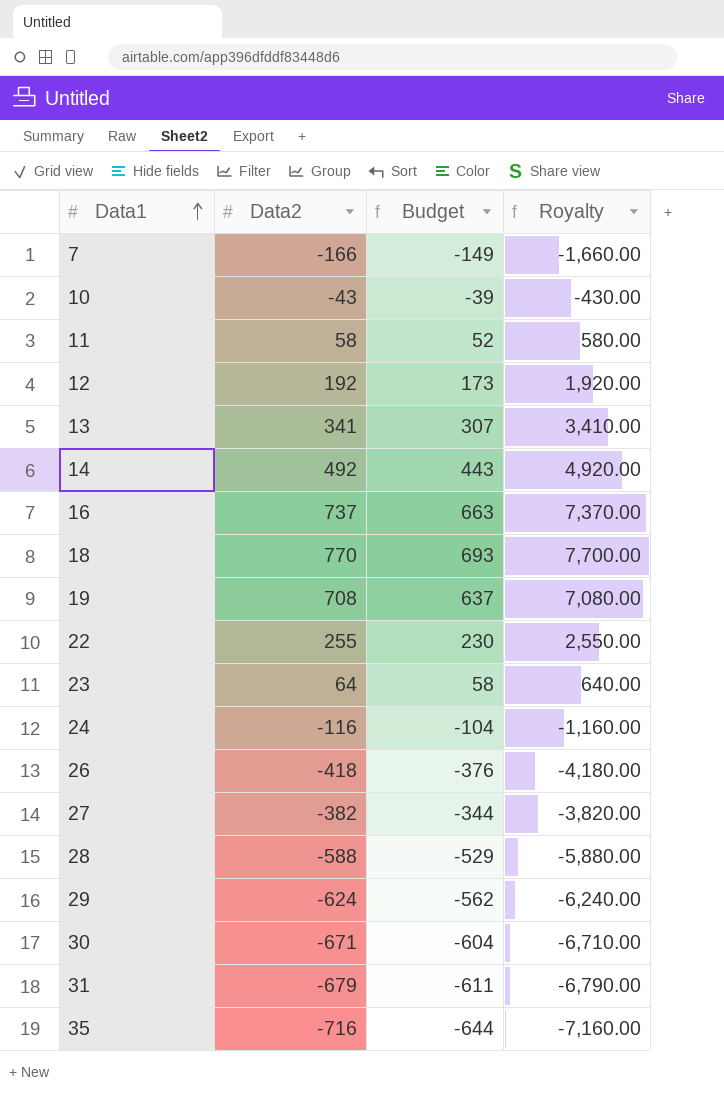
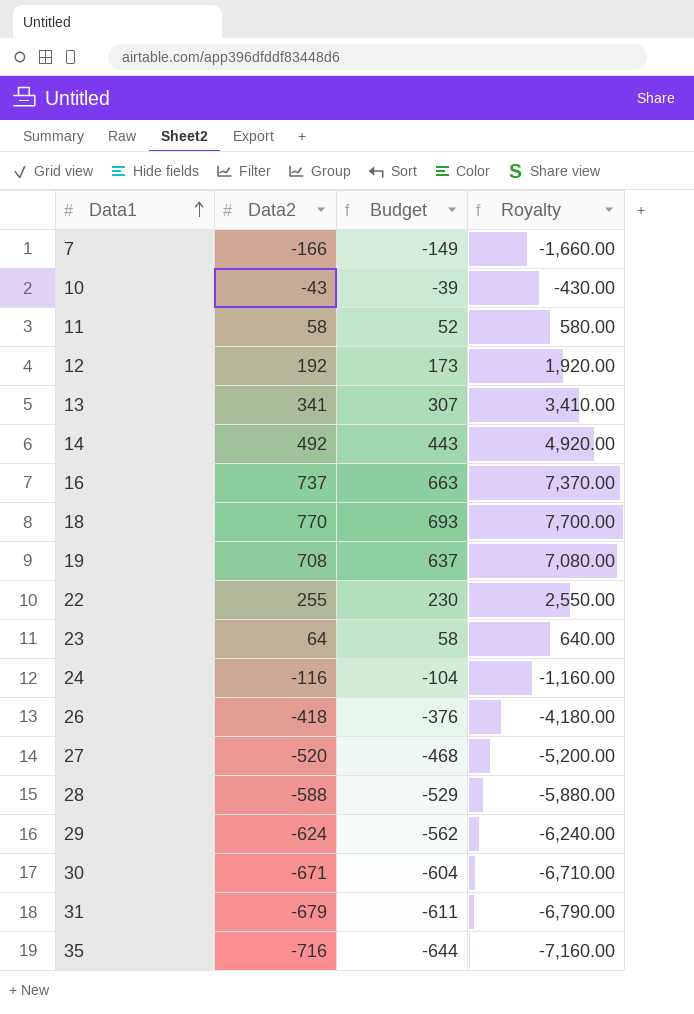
27 | Data2: -382 -> -520
27 | Budget: -344 -> -468
27 | Royalty: -3,820.00 -> -5,200.00

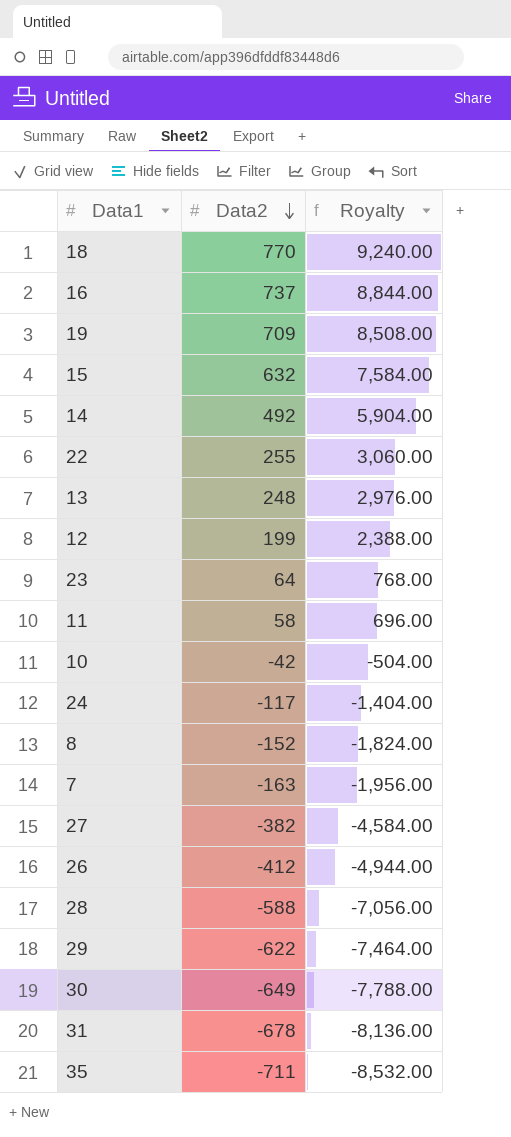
row order: Data1 ascending -> Data2 descending
column Budget | formula: [Data2] * 0.9 -> none
column Royalty | formula: [Data2] * 10 -> [Data2] * 12
19 | Data2: 708 -> 709
row 15: none -> 632 | 7,584.00
13 | Data2: 341 -> 248
12 | Data2: 192 -> 199
10 | Data2: -43 -> -42
24 | Data2: -116 -> -117
row 8: none -> -152 | -1,824.00
7 | Data2: -166 -> -163
27 | Data2: -520 -> -382
26 | Data2: -418 -> -412
29 | Data2: -624 -> -622
30 | Data2: -671 -> -649
31 | Data2: -679 -> -678
35 | Data2: -716 -> -711

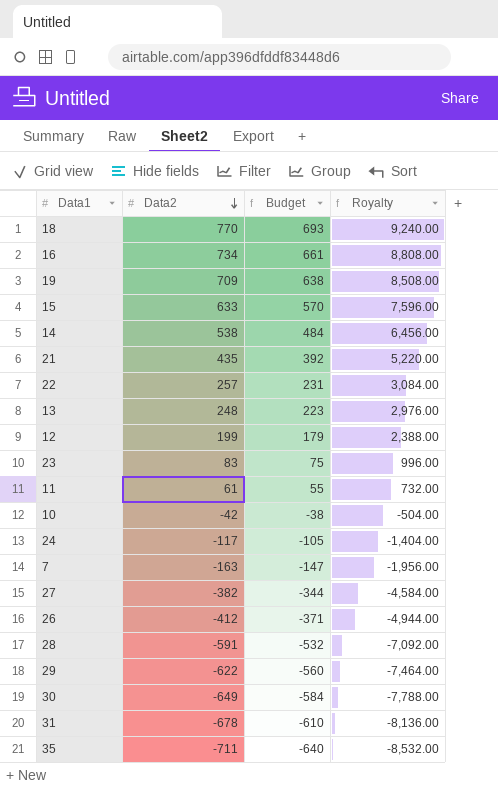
column Budget | formula: none -> [Data2] * 0.9
row 8: -152 | -1,824.00 -> none
16 | Data2: 737 -> 734
16 | Royalty: 8,844.00 -> 8,808.00
15 | Data2: 632 -> 633
15 | Royalty: 7,584.00 -> 7,596.00
14 | Data2: 492 -> 538
14 | Royalty: 5,904.00 -> 6,456.00
row 21: none -> 435 | 392 | 5,220.00
22 | Data2: 255 -> 257
22 | Royalty: 3,060.00 -> 3,084.00
23 | Data2: 64 -> 83
23 | Royalty: 768.00 -> 996.00
11 | Data2: 58 -> 61
11 | Royalty: 696.00 -> 732.00
28 | Data2: -588 -> -591
28 | Royalty: -7,056.00 -> -7,092.00

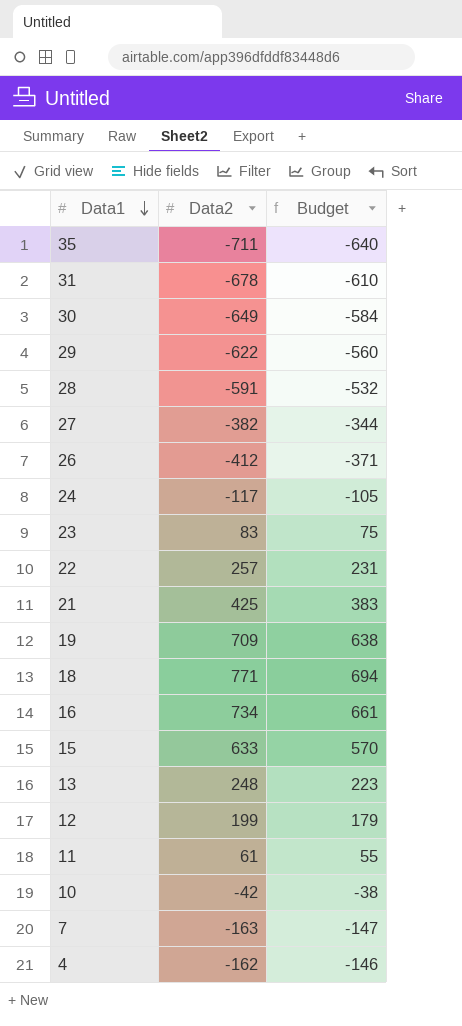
row order: Data2 descending -> Data1 descending
column Royalty | formula: [Data2] * 12 -> none
row 14: 538 | 484 | 6,456.00 -> none
21 | Data2: 435 -> 425
21 | Budget: 392 -> 383
18 | Data2: 770 -> 771
18 | Budget: 693 -> 694
row 4: none -> -162 | -146

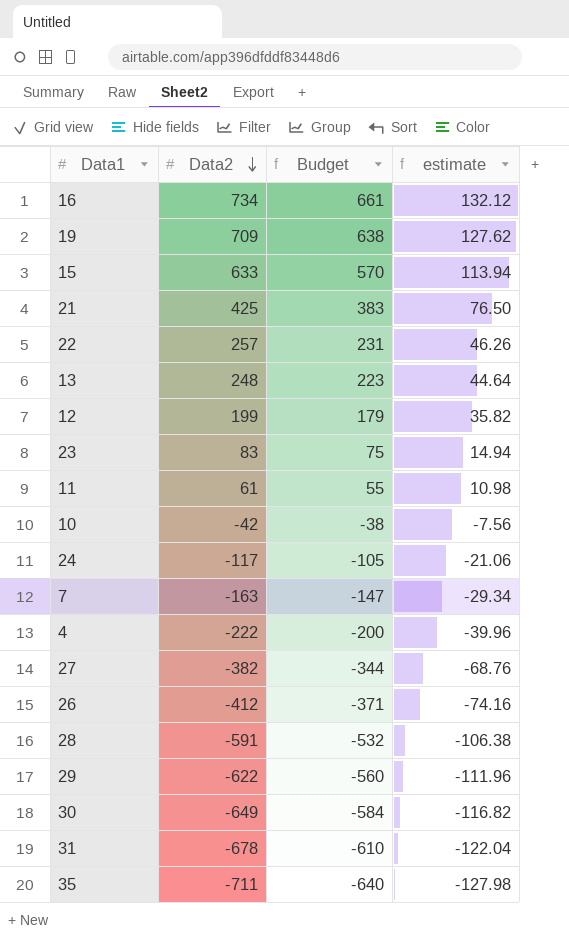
row order: Data1 descending -> Data2 descending
column estimate | formula: none -> [Data2] * 0.18
row 18: 771 | 694 -> none
4 | Data2: -162 -> -222
4 | Budget: -146 -> -200

